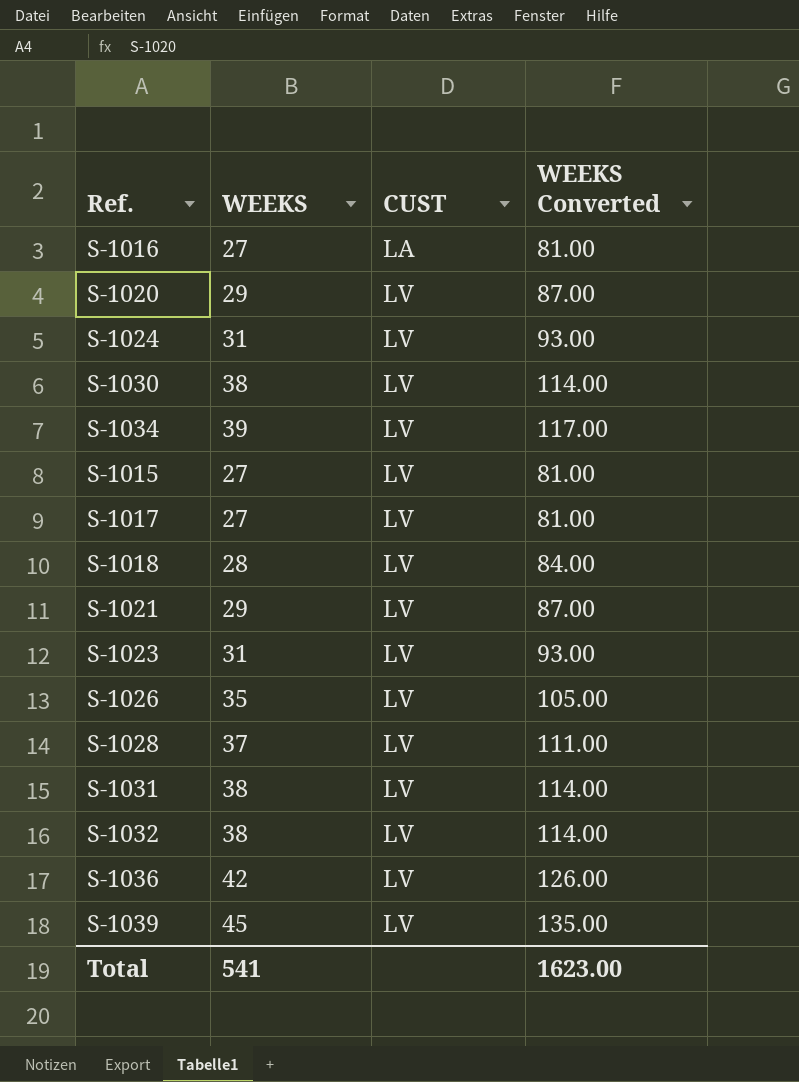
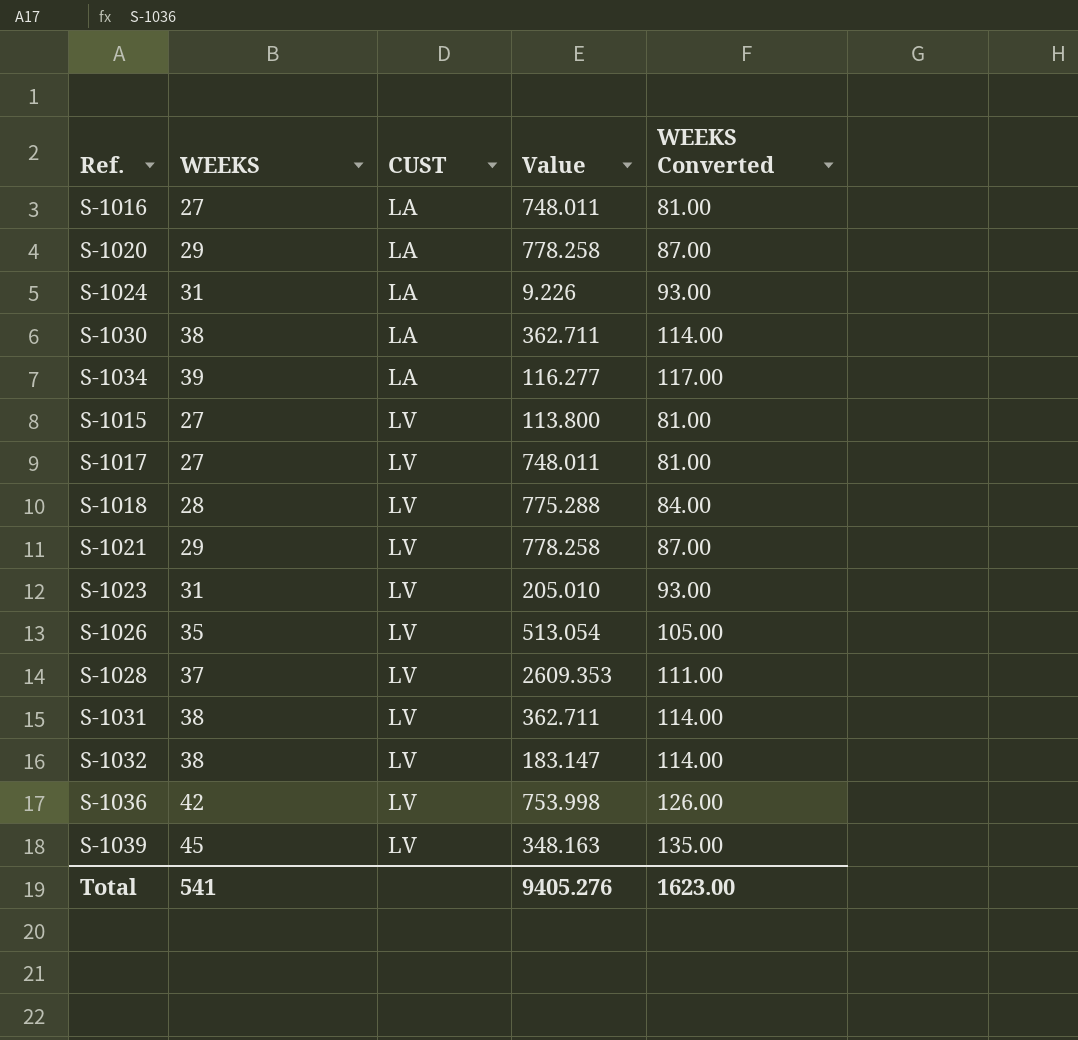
column Value | position: none -> 4
S-1020 | CUST: LV -> LA
S-1024 | CUST: LV -> LA
S-1030 | CUST: LV -> LA
S-1034 | CUST: LV -> LA

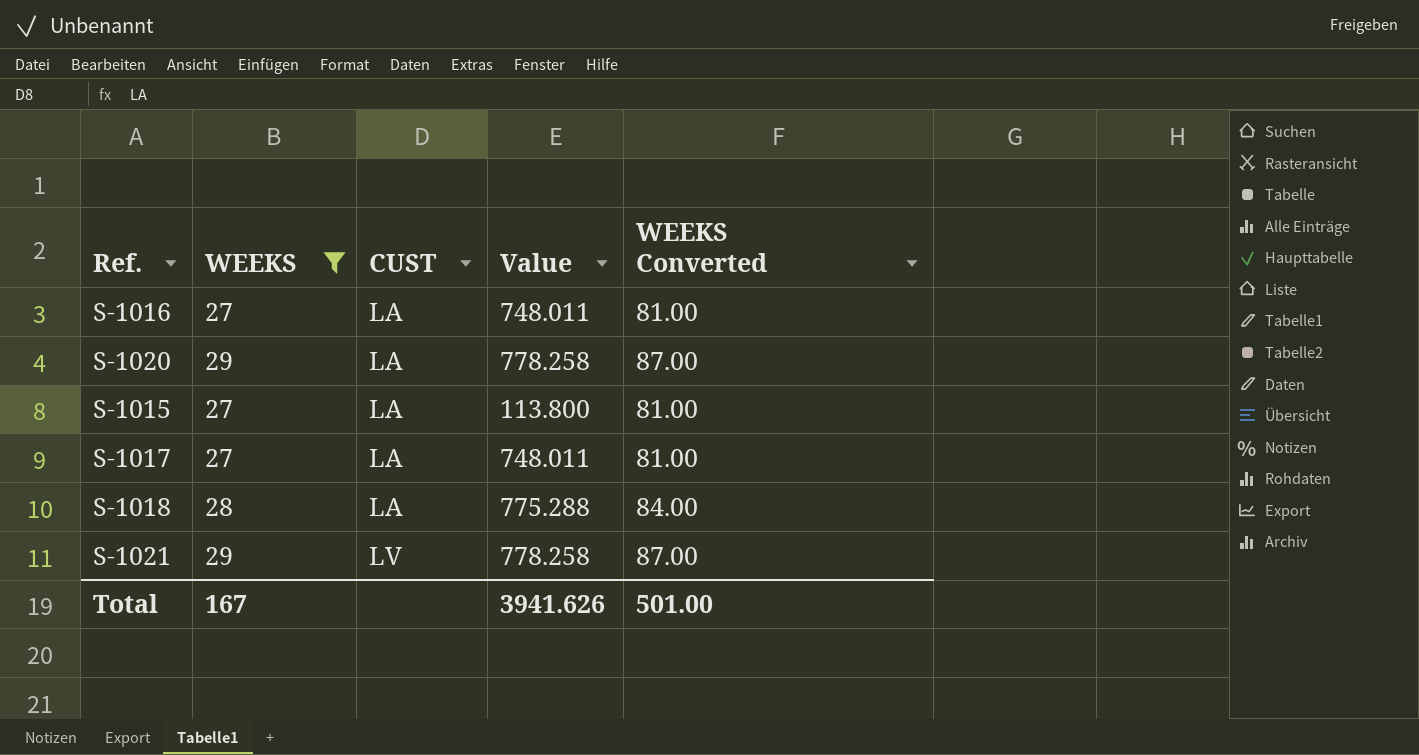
filter: none -> WEEKS <= 29
S-1015 | CUST: LV -> LA
S-1017 | CUST: LV -> LA
S-1018 | CUST: LV -> LA
Total | WEEKS: 541 -> 167
Total | Value: 9405.276 -> 3941.626
Total | WEEKS Converted: 1623.00 -> 501.00

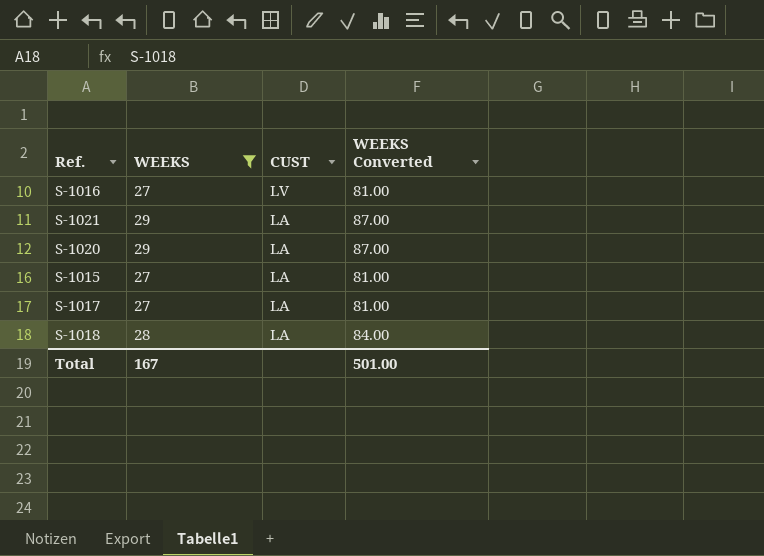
row order: CUST ascending -> CUST descending
column Value | position: 4 -> none
S-1016 | CUST: LA -> LV
S-1021 | CUST: LV -> LA

